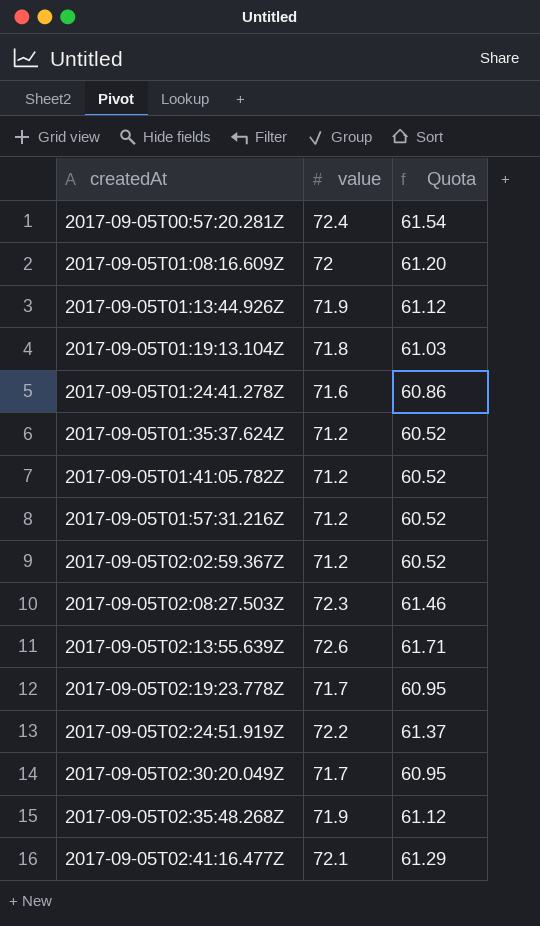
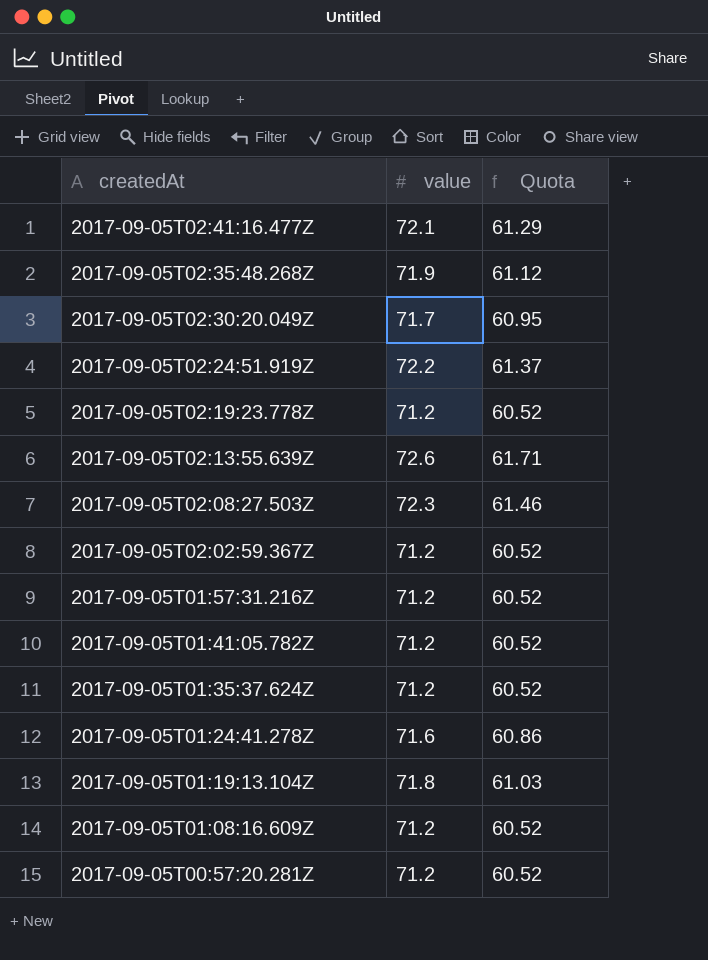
row order: createdAt ascending -> createdAt descending
row 2017-09-05T01:13:44.926Z: 71.9 | 61.12 -> none
2017-09-05T02:19:23.778Z | value: 71.7 -> 71.2
2017-09-05T02:19:23.778Z | Quota: 60.95 -> 60.52
2017-09-05T01:08:16.609Z | value: 72 -> 71.2
2017-09-05T01:08:16.609Z | Quota: 61.20 -> 60.52
2017-09-05T00:57:20.281Z | value: 72.4 -> 71.2
2017-09-05T00:57:20.281Z | Quota: 61.54 -> 60.52

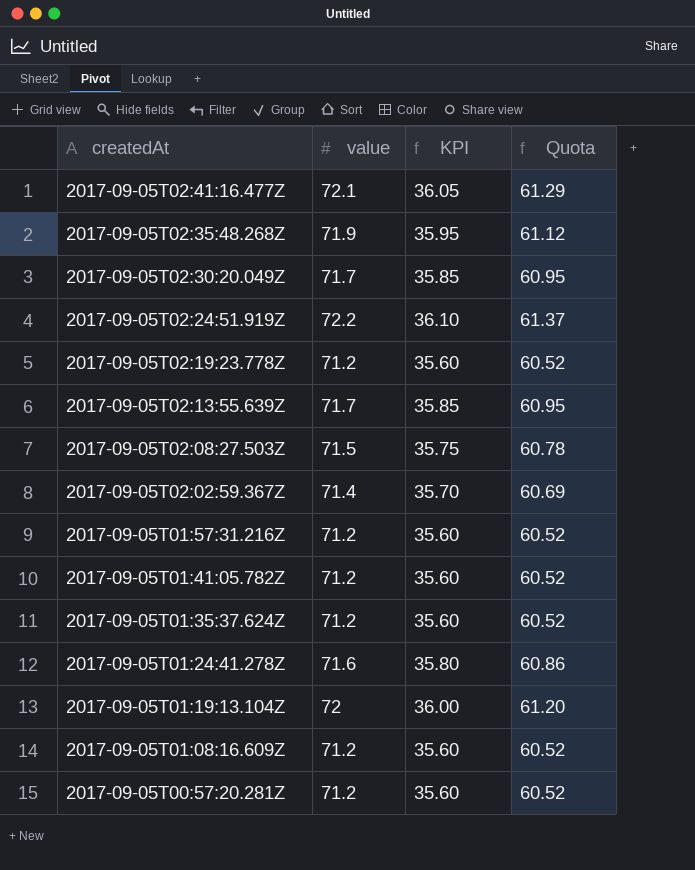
column KPI | formula: none -> [value] * 0.5
2017-09-05T02:13:55.639Z | value: 72.6 -> 71.7
2017-09-05T02:13:55.639Z | Quota: 61.71 -> 60.95
2017-09-05T02:08:27.503Z | value: 72.3 -> 71.5
2017-09-05T02:08:27.503Z | Quota: 61.46 -> 60.78
2017-09-05T02:02:59.367Z | value: 71.2 -> 71.4
2017-09-05T02:02:59.367Z | Quota: 60.52 -> 60.69
2017-09-05T01:19:13.104Z | value: 71.8 -> 72
2017-09-05T01:19:13.104Z | Quota: 61.03 -> 61.20

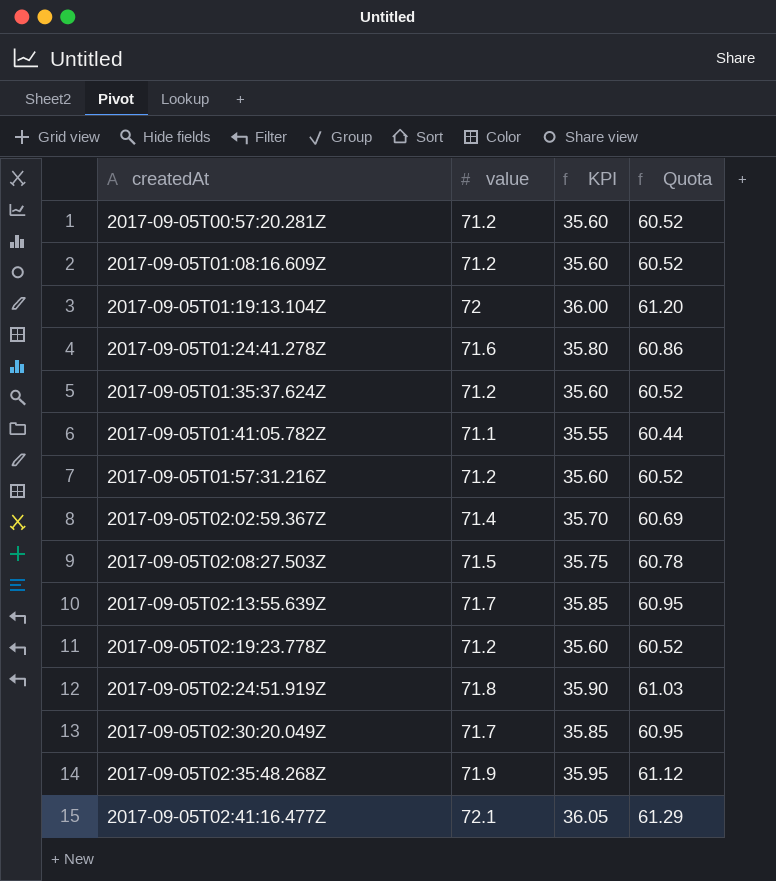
row order: createdAt descending -> createdAt ascending
2017-09-05T01:41:05.782Z | value: 71.2 -> 71.1
2017-09-05T01:41:05.782Z | KPI: 35.60 -> 35.55
2017-09-05T01:41:05.782Z | Quota: 60.52 -> 60.44
2017-09-05T02:24:51.919Z | value: 72.2 -> 71.8
2017-09-05T02:24:51.919Z | KPI: 36.10 -> 35.90
2017-09-05T02:24:51.919Z | Quota: 61.37 -> 61.03

